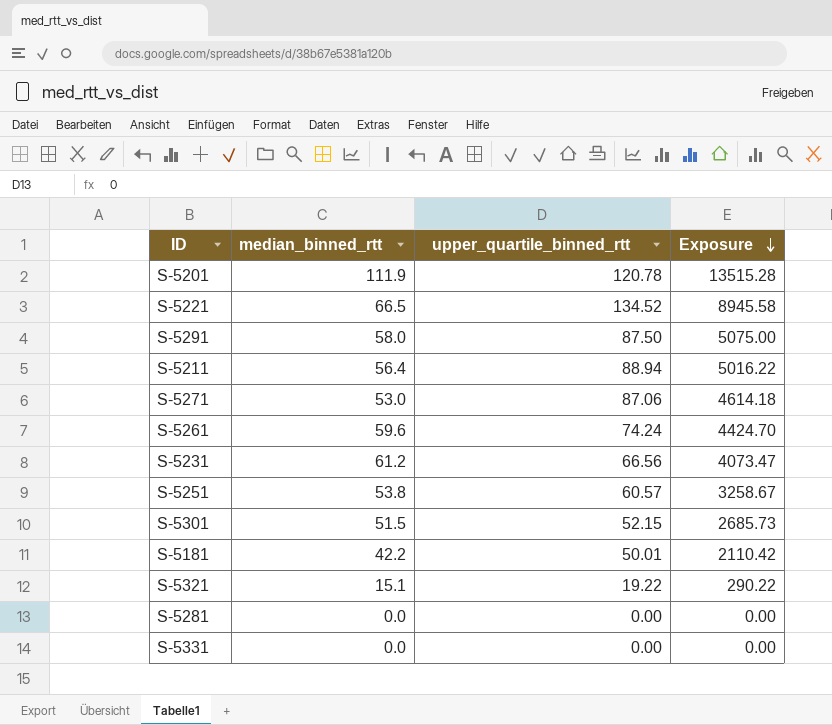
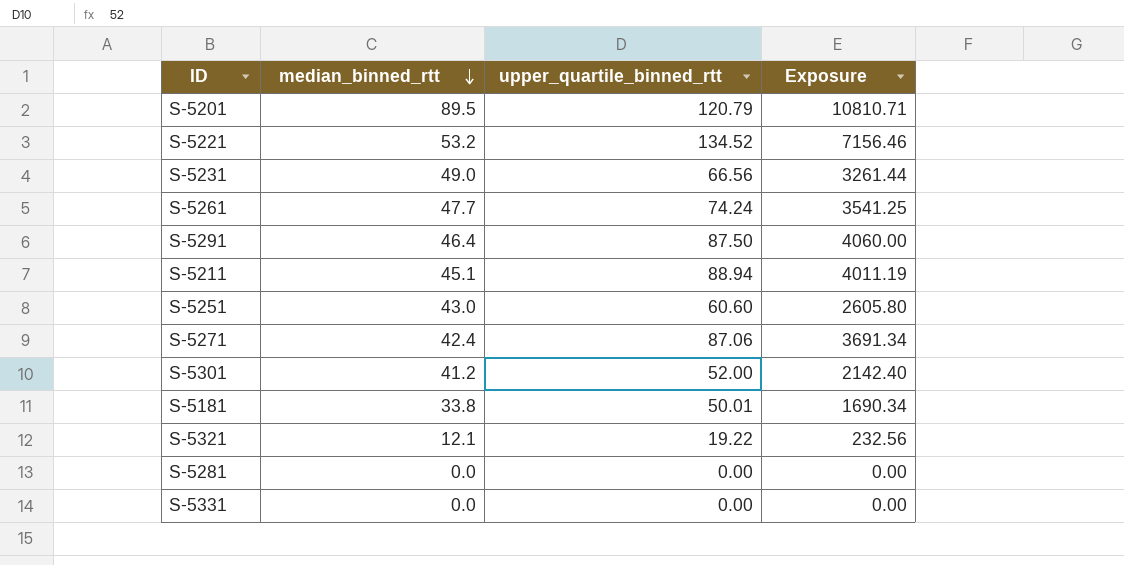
row order: Exposure descending -> median_binned_rtt descending
S-5201 | median_binned_rtt: 111.9 -> 89.5
S-5201 | upper_quartile_binned_rtt: 120.78 -> 120.79
S-5201 | Exposure: 13515.28 -> 10810.71
S-5221 | median_binned_rtt: 66.5 -> 53.2
S-5221 | Exposure: 8945.58 -> 7156.46
S-5231 | median_binned_rtt: 61.2 -> 49.0
S-5231 | Exposure: 4073.47 -> 3261.44
S-5261 | median_binned_rtt: 59.6 -> 47.7
S-5261 | Exposure: 4424.70 -> 3541.25
S-5291 | median_binned_rtt: 58.0 -> 46.4
S-5291 | Exposure: 5075.00 -> 4060.00
S-5211 | median_binned_rtt: 56.4 -> 45.1
S-5211 | Exposure: 5016.22 -> 4011.19
S-5251 | median_binned_rtt: 53.8 -> 43.0
S-5251 | upper_quartile_binned_rtt: 60.57 -> 60.60
S-5251 | Exposure: 3258.67 -> 2605.80
S-5271 | median_binned_rtt: 53.0 -> 42.4
S-5271 | Exposure: 4614.18 -> 3691.34
S-5301 | median_binned_rtt: 51.5 -> 41.2
S-5301 | upper_quartile_binned_rtt: 52.15 -> 52.00
S-5301 | Exposure: 2685.73 -> 2142.40
S-5181 | median_binned_rtt: 42.2 -> 33.8
S-5181 | Exposure: 2110.42 -> 1690.34
S-5321 | median_binned_rtt: 15.1 -> 12.1
S-5321 | Exposure: 290.22 -> 232.56

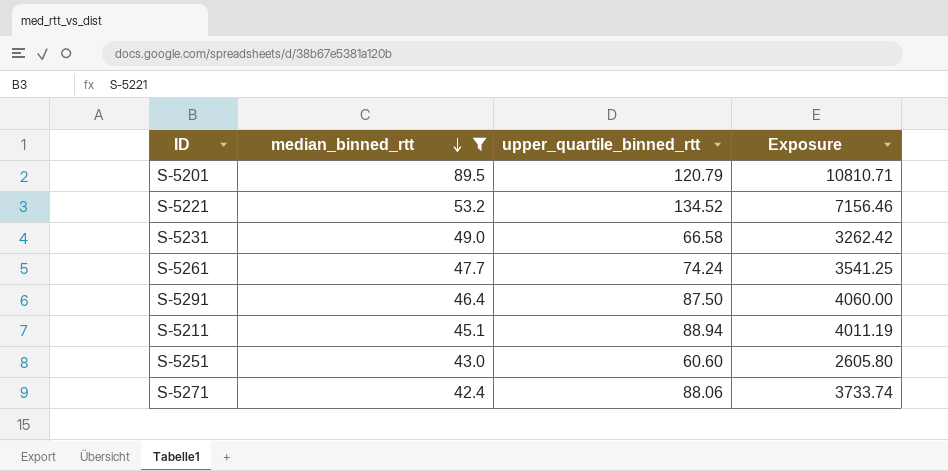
filter: none -> median_binned_rtt >= 42.4
S-5231 | upper_quartile_binned_rtt: 66.56 -> 66.58
S-5231 | Exposure: 3261.44 -> 3262.42
S-5271 | upper_quartile_binned_rtt: 87.06 -> 88.06
S-5271 | Exposure: 3691.34 -> 3733.74

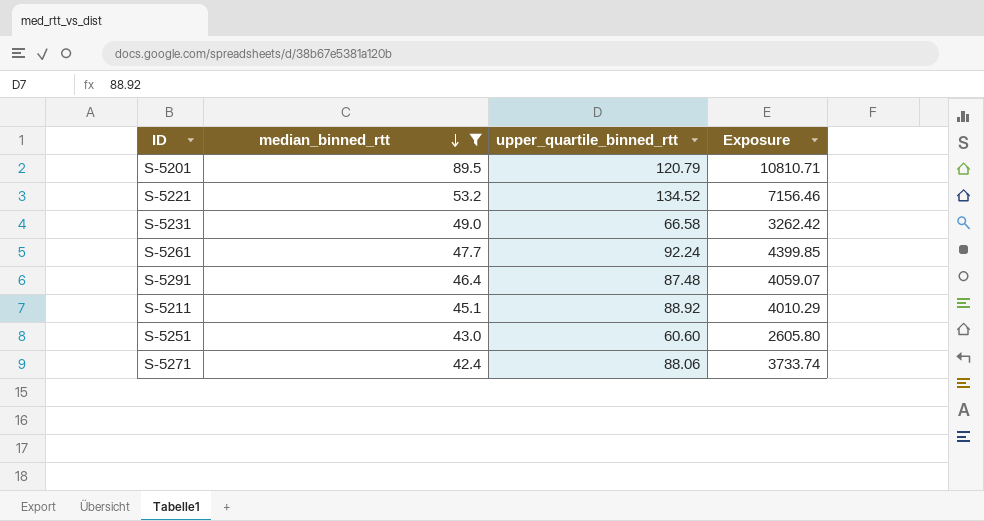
S-5261 | upper_quartile_binned_rtt: 74.24 -> 92.24
S-5261 | Exposure: 3541.25 -> 4399.85
S-5291 | upper_quartile_binned_rtt: 87.50 -> 87.48
S-5291 | Exposure: 4060.00 -> 4059.07
S-5211 | upper_quartile_binned_rtt: 88.94 -> 88.92
S-5211 | Exposure: 4011.19 -> 4010.29

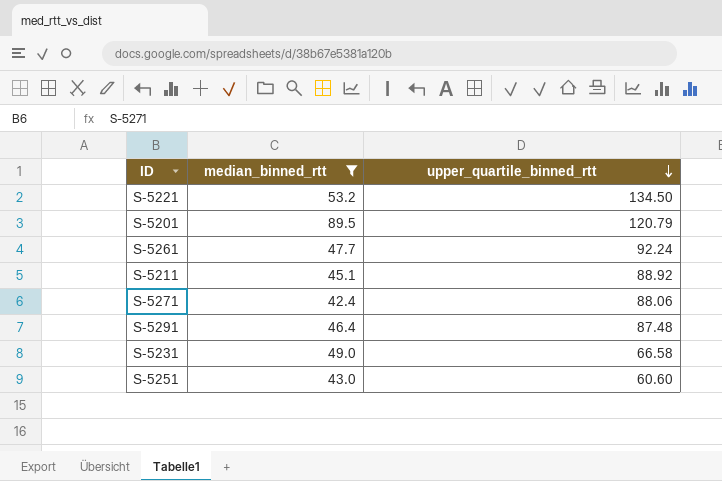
row order: median_binned_rtt descending -> upper_quartile_binned_rtt descending
column Exposure | formula: [median_binned_rtt] * [upper_quartile_binned_rtt] -> none
S-5221 | upper_quartile_binned_rtt: 134.52 -> 134.50

